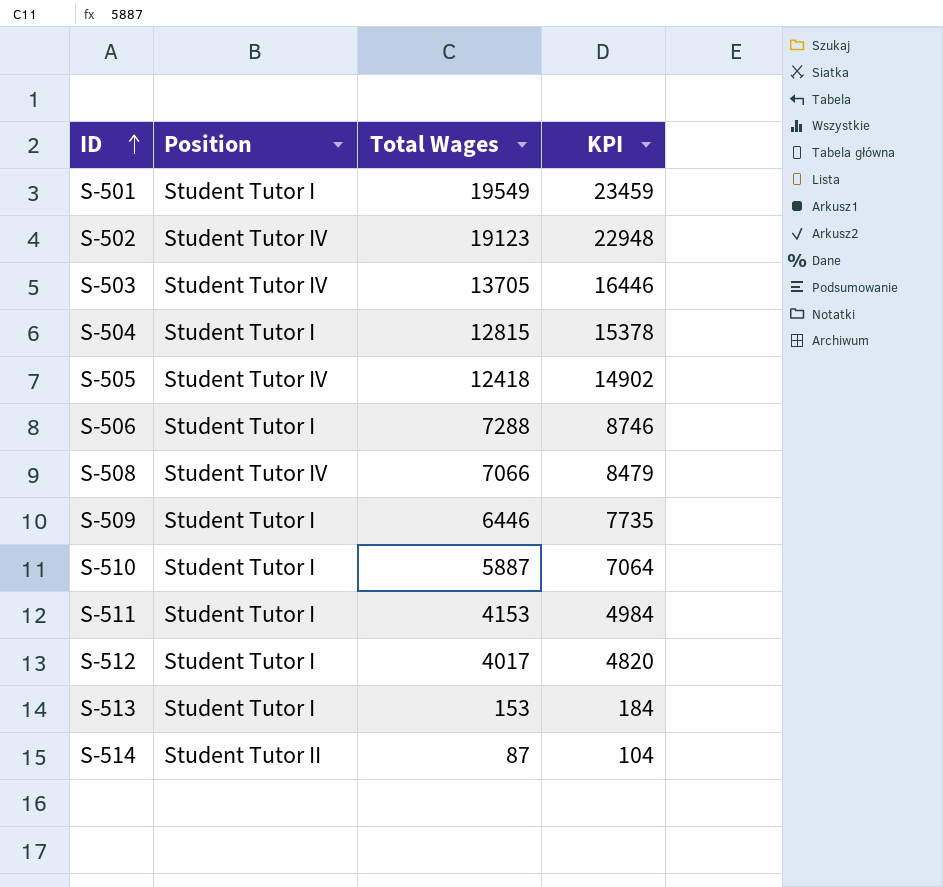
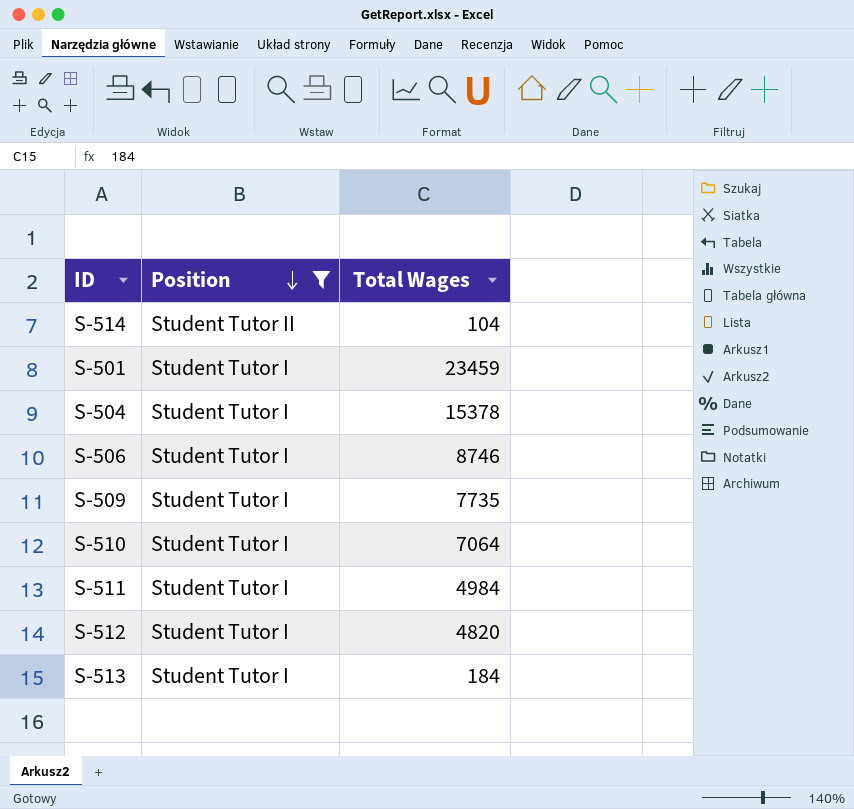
filter: none -> Position != Student Tutor IV
row order: ID ascending -> Position descending
column KPI | formula: [Total Wages] * 1.2 -> none
S-514 | Total Wages: 87 -> 104
S-501 | Total Wages: 19549 -> 23459
S-504 | Total Wages: 12815 -> 15378
S-506 | Total Wages: 7288 -> 8746
S-509 | Total Wages: 6446 -> 7735
S-510 | Total Wages: 5887 -> 7064
S-511 | Total Wages: 4153 -> 4984
S-512 | Total Wages: 4017 -> 4820
S-513 | Total Wages: 153 -> 184

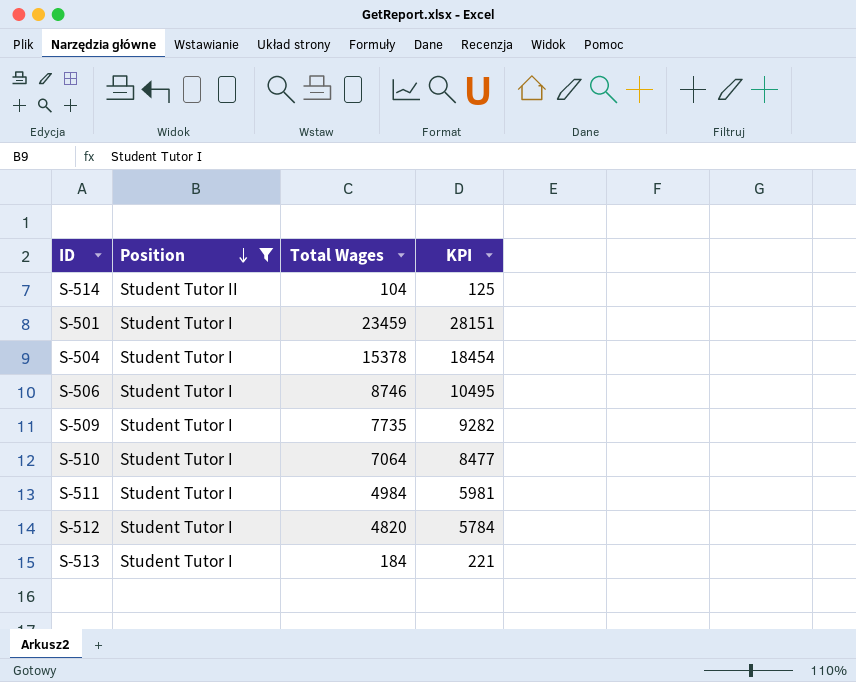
column KPI | formula: none -> [Total Wages] * 1.2

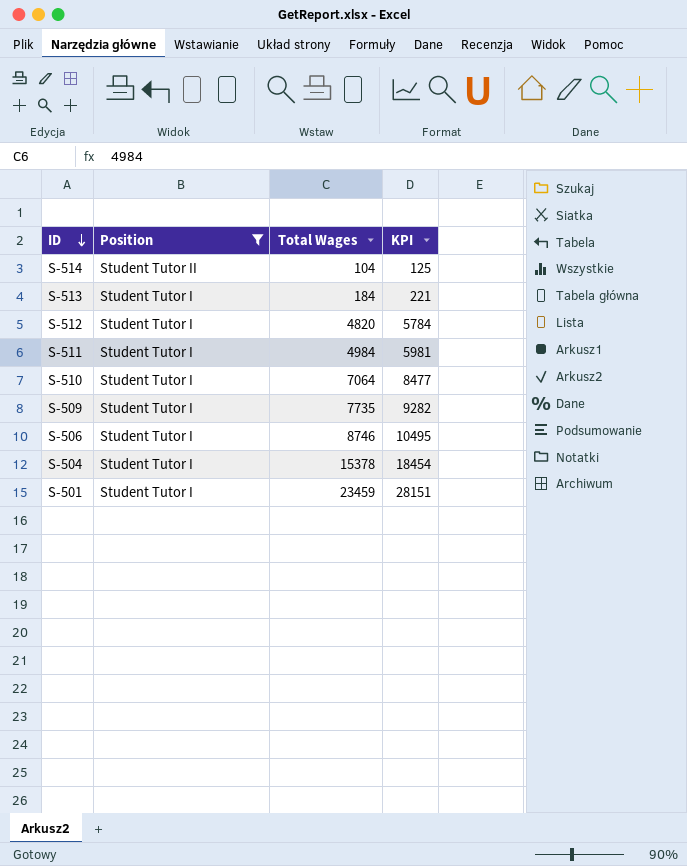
row order: Position descending -> ID descending

